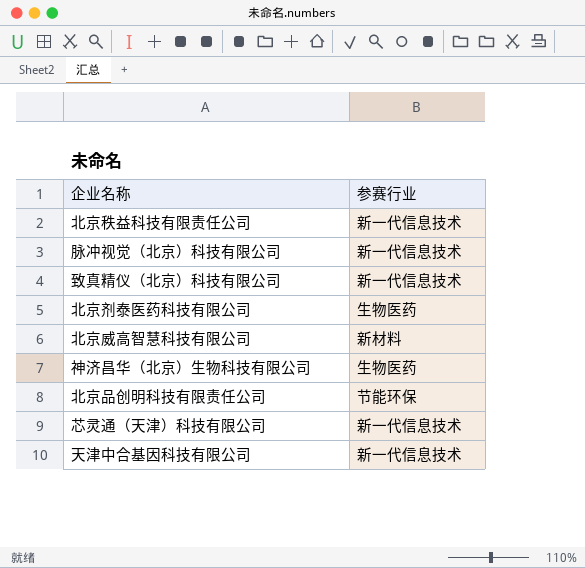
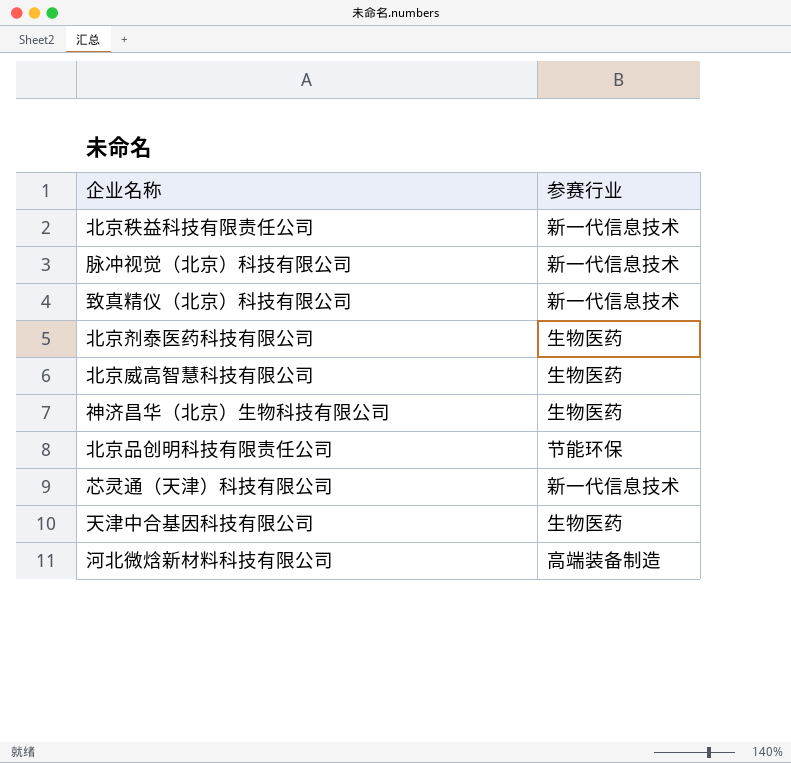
北京威高智慧科技有限公司 | 参赛行业: 新材料 -> 生物医药
天津中合基因科技有限公司 | 参赛行业: 新一代信息技术 -> 生物医药
row 河北微焓新材料科技有限公司: none -> 高端装备制造

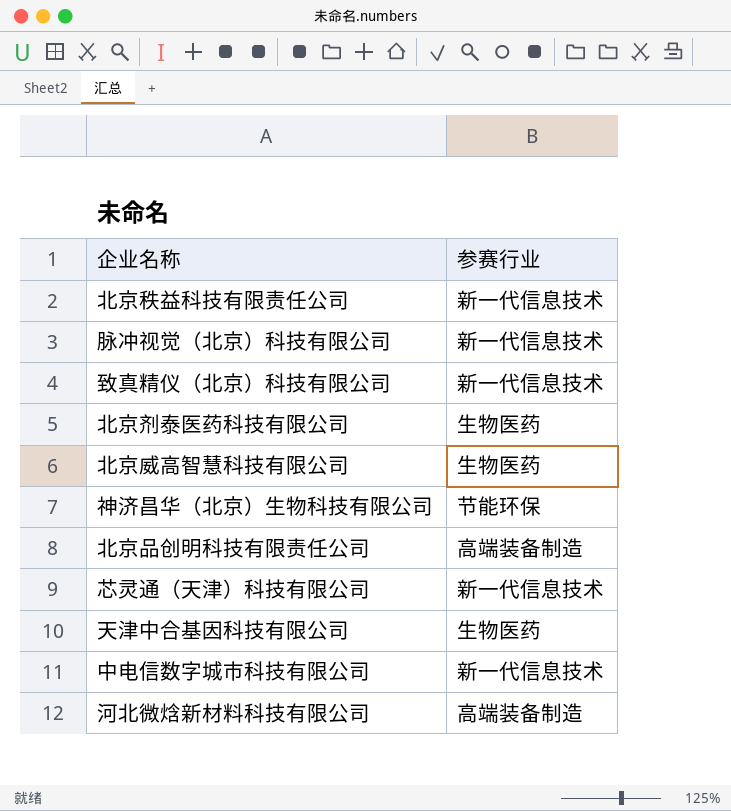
神济昌华（北京）生物科技有限公司 | 参赛行业: 生物医药 -> 节能环保
北京品创明科技有限责任公司 | 参赛行业: 节能环保 -> 高端装备制造
row 中电信数字城市科技有限公司: none -> 新一代信息技术

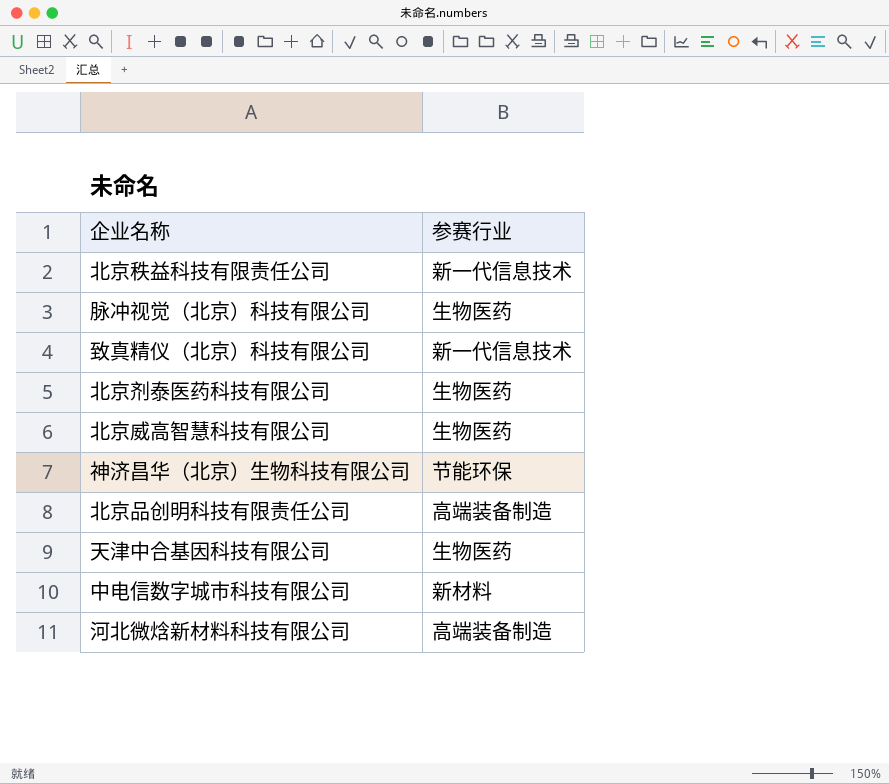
row 芯灵通（天津）科技有限公司: 新一代信息技术 -> none
脉冲视觉（北京）科技有限公司 | 参赛行业: 新一代信息技术 -> 生物医药
中电信数字城市科技有限公司 | 参赛行业: 新一代信息技术 -> 新材料

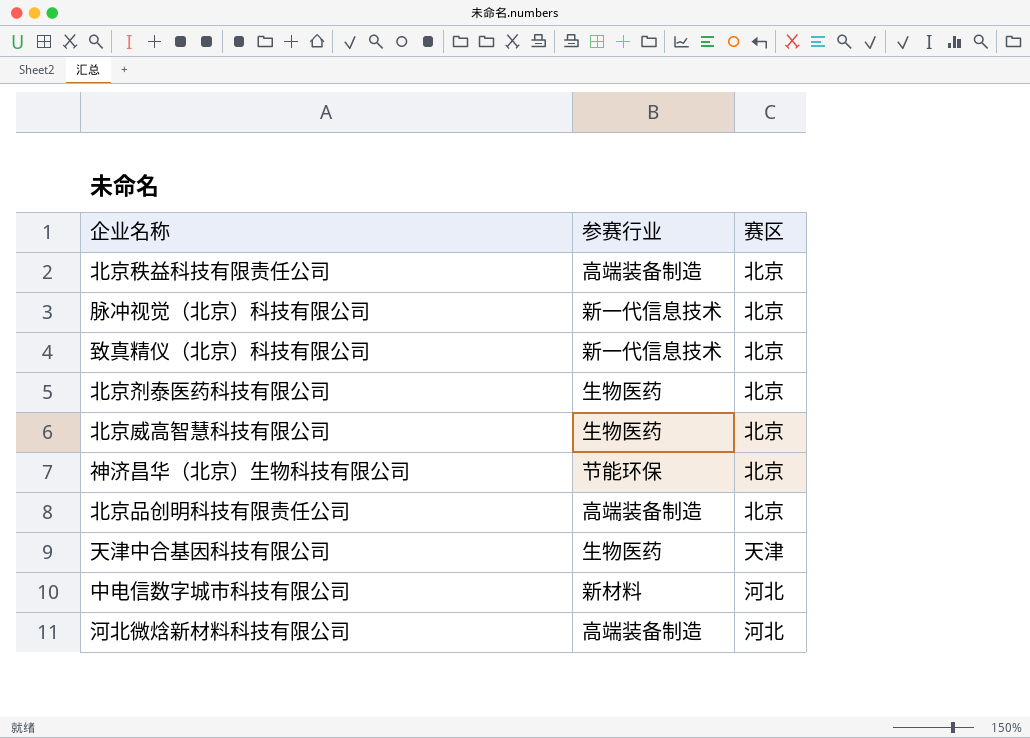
column 赛区 | position: none -> 3
北京秩益科技有限责任公司 | 参赛行业: 新一代信息技术 -> 高端装备制造
脉冲视觉（北京）科技有限公司 | 参赛行业: 生物医药 -> 新一代信息技术

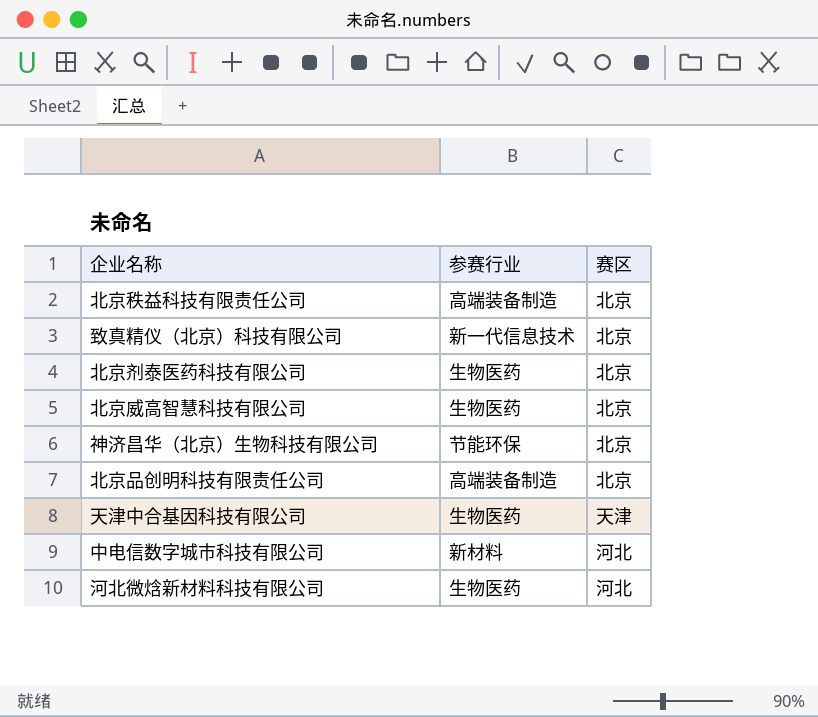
row 脉冲视觉（北京）科技有限公司: 新一代信息技术 | 北京 -> none
河北微焓新材料科技有限公司 | 参赛行业: 高端装备制造 -> 生物医药

